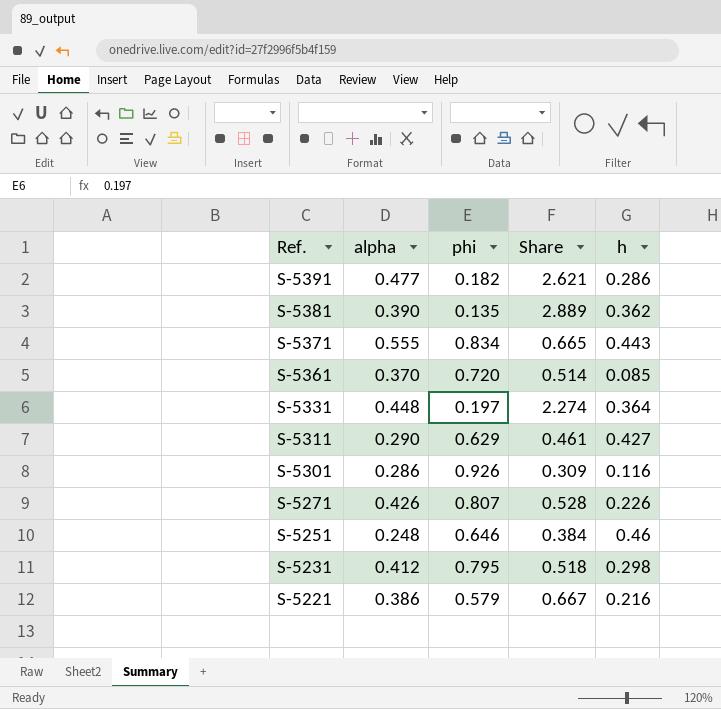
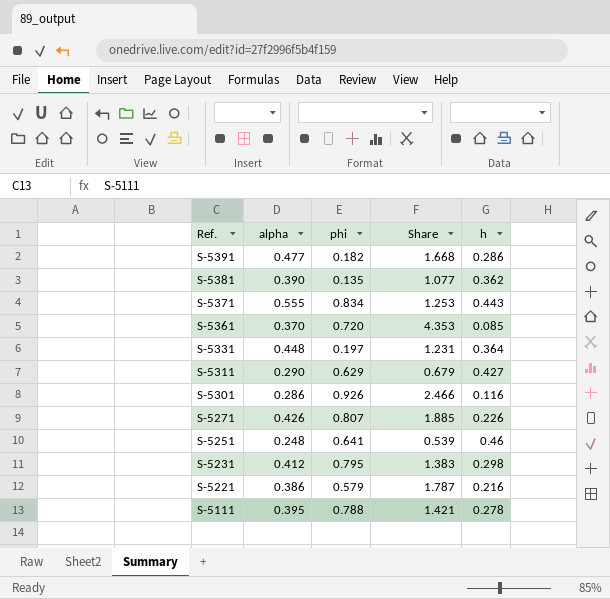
column Share | formula: [alpha] / [phi] -> [alpha] / [h]
S-5251 | phi: 0.646 -> 0.641
row S-5111: none -> 0.395 | 0.788 | 1.421 | 0.278

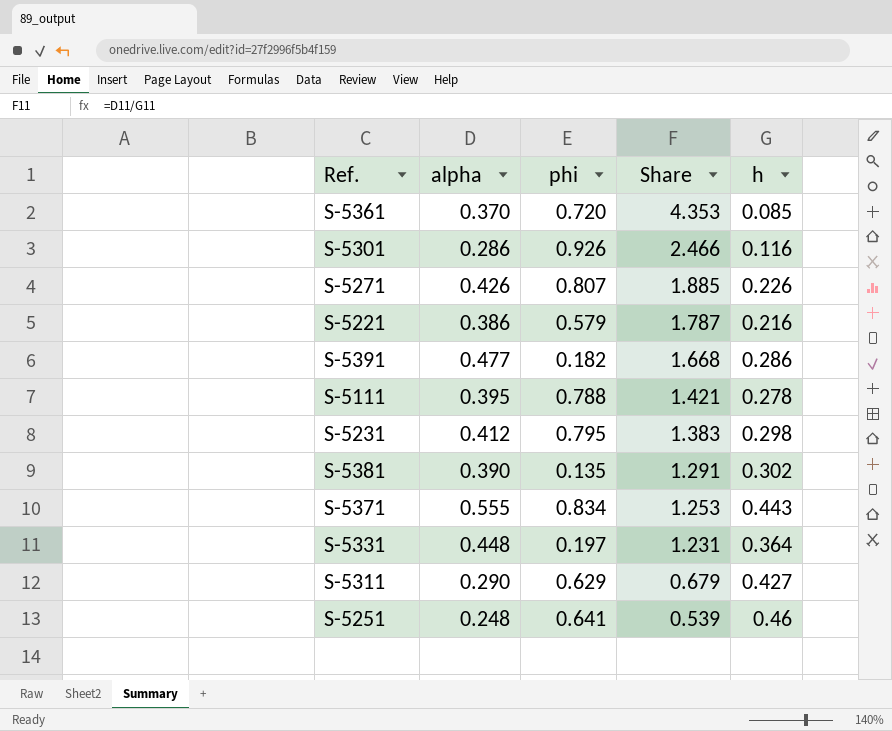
row order: Ref. descending -> Share descending
S-5381 | Share: 1.077 -> 1.291
S-5381 | h: 0.362 -> 0.302

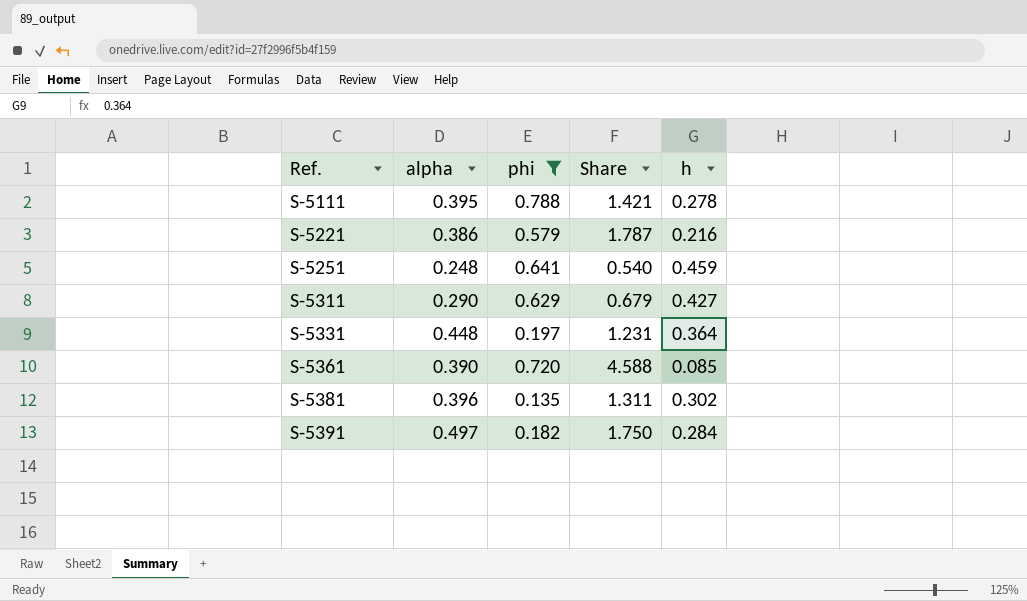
filter: none -> phi <= 0.788
row order: Share descending -> Ref. ascending
S-5251 | Share: 0.539 -> 0.540
S-5251 | h: 0.46 -> 0.459
S-5361 | alpha: 0.370 -> 0.390
S-5361 | Share: 4.353 -> 4.588
S-5381 | alpha: 0.390 -> 0.396
S-5381 | Share: 1.291 -> 1.311
S-5391 | alpha: 0.477 -> 0.497
S-5391 | Share: 1.668 -> 1.750
S-5391 | h: 0.286 -> 0.284

